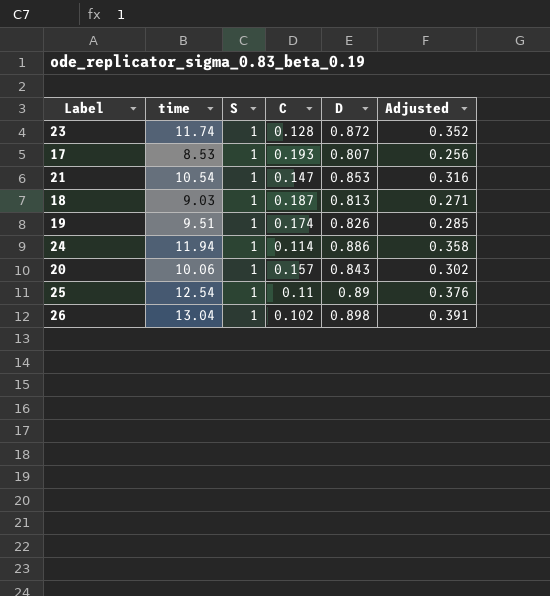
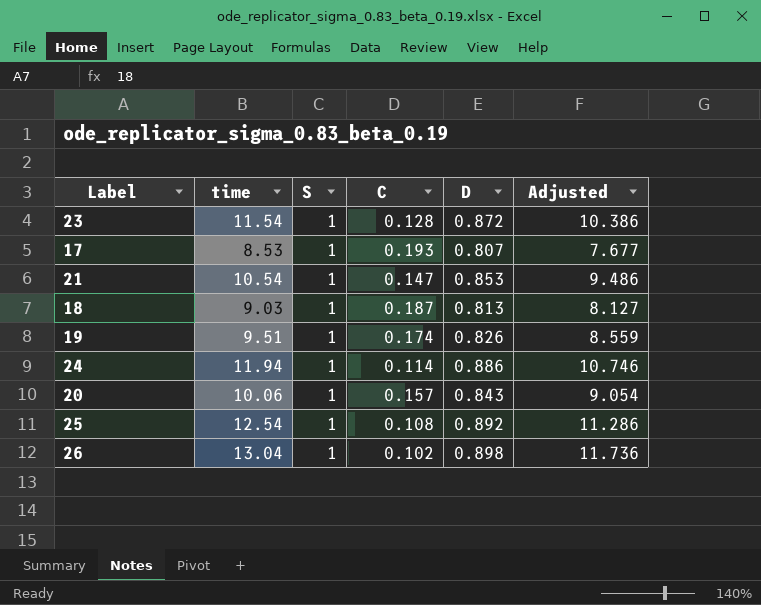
column Adjusted | formula: [time] * 0.03 -> [time] * 0.9
23 | time: 11.74 -> 11.54
25 | C: 0.11 -> 0.108
25 | D: 0.89 -> 0.892

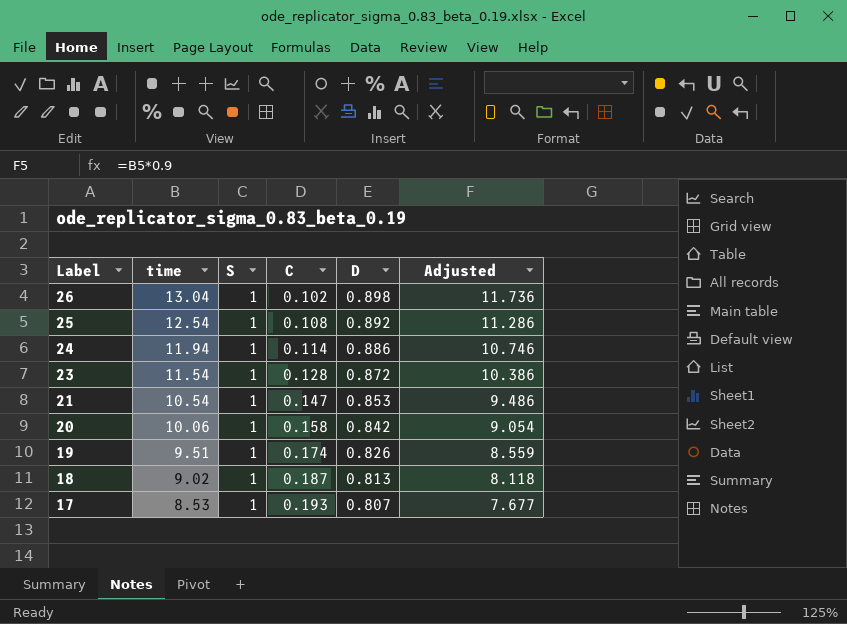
row order: none -> Label descending
20 | C: 0.157 -> 0.158
20 | D: 0.843 -> 0.842
18 | time: 9.03 -> 9.02
18 | Adjusted: 8.127 -> 8.118

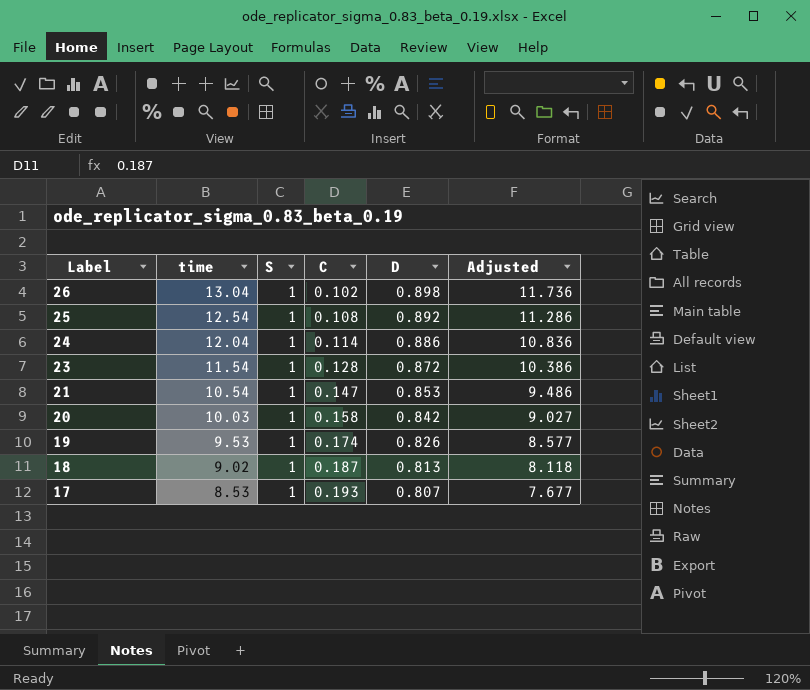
24 | time: 11.94 -> 12.04
24 | Adjusted: 10.746 -> 10.836
20 | time: 10.06 -> 10.03
20 | Adjusted: 9.054 -> 9.027
19 | time: 9.51 -> 9.53
19 | Adjusted: 8.559 -> 8.577

